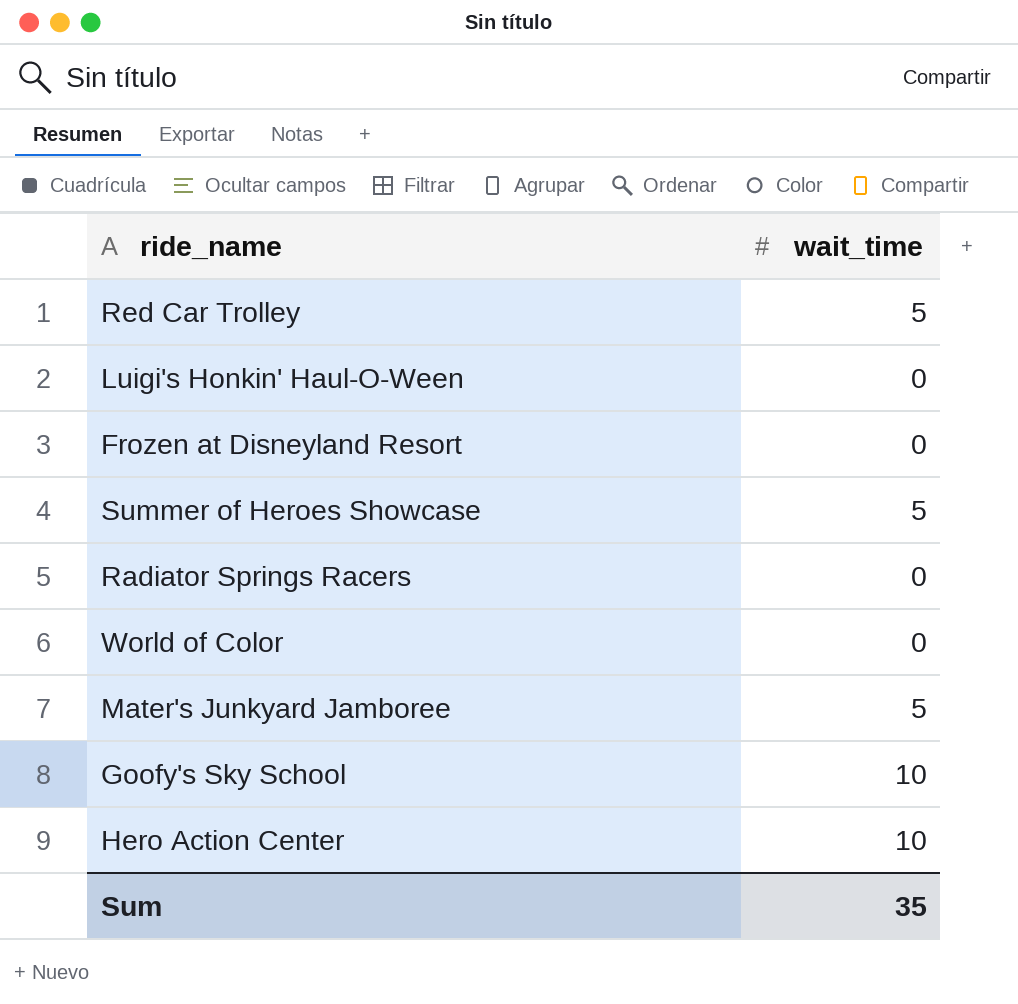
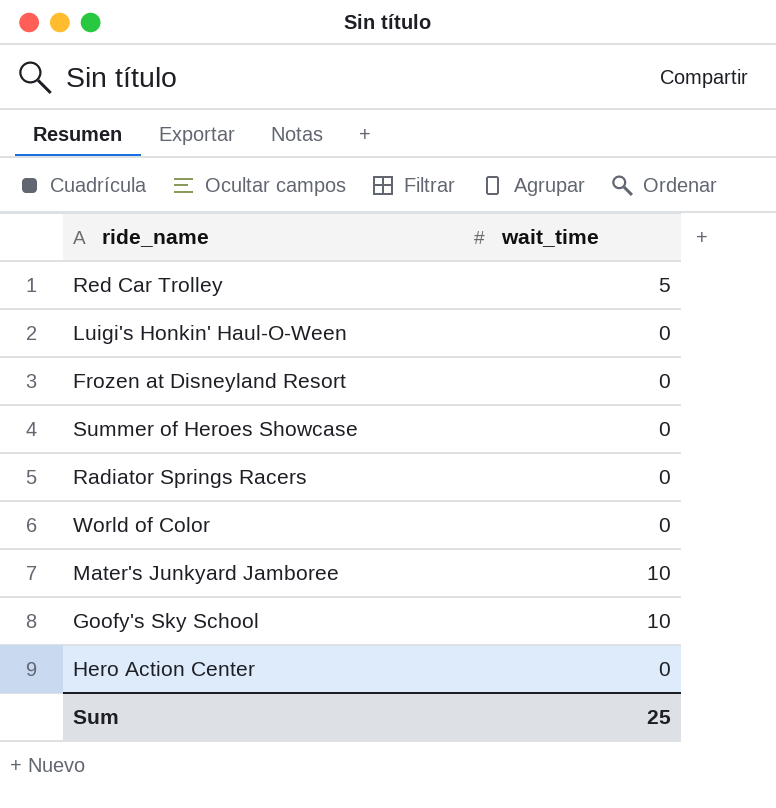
Summer of Heroes Showcase | wait_time: 5 -> 0
Mater's Junkyard Jamboree | wait_time: 5 -> 10
Hero Action Center | wait_time: 10 -> 0
Sum | wait_time: 35 -> 25

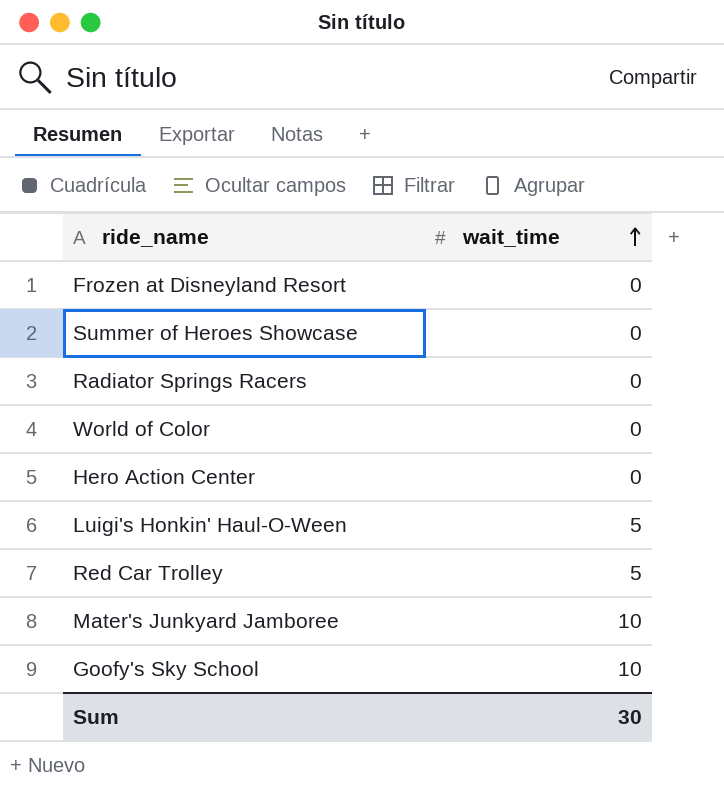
row order: none -> wait_time ascending
Luigi's Honkin' Haul-O-Ween | wait_time: 0 -> 5
Sum | wait_time: 25 -> 30

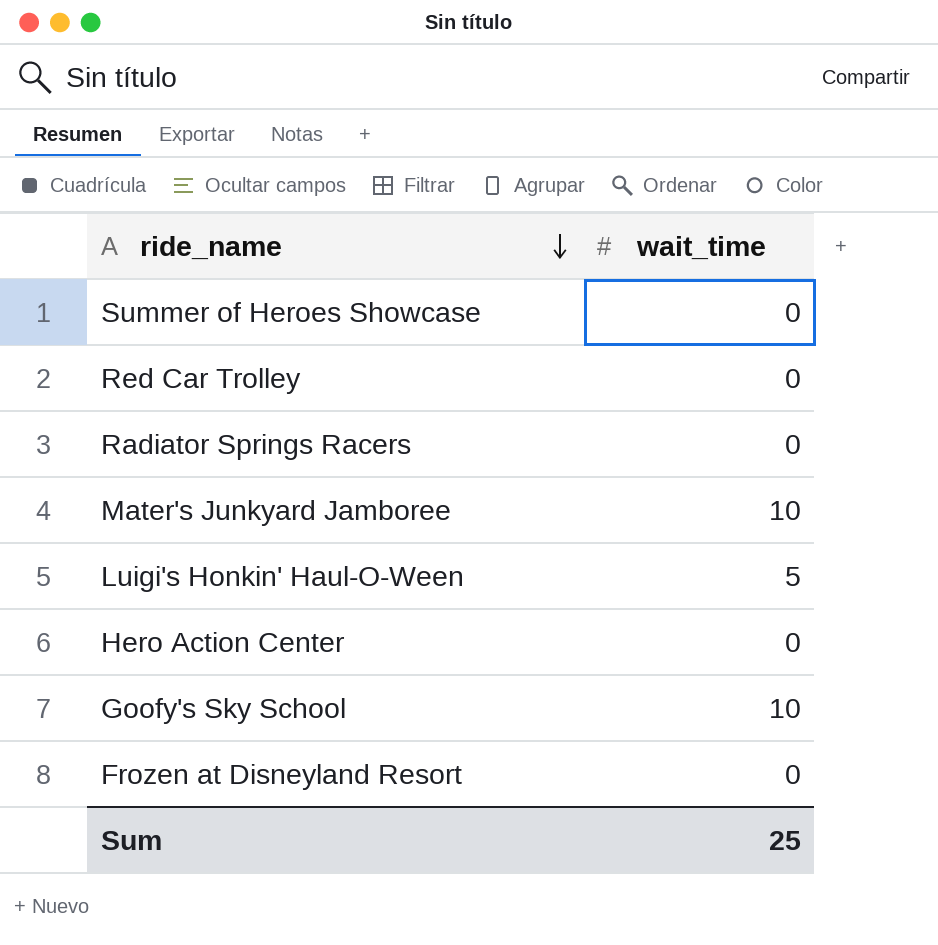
row order: wait_time ascending -> ride_name descending
row World of Color: 0 -> none
Red Car Trolley | wait_time: 5 -> 0
Sum | wait_time: 30 -> 25

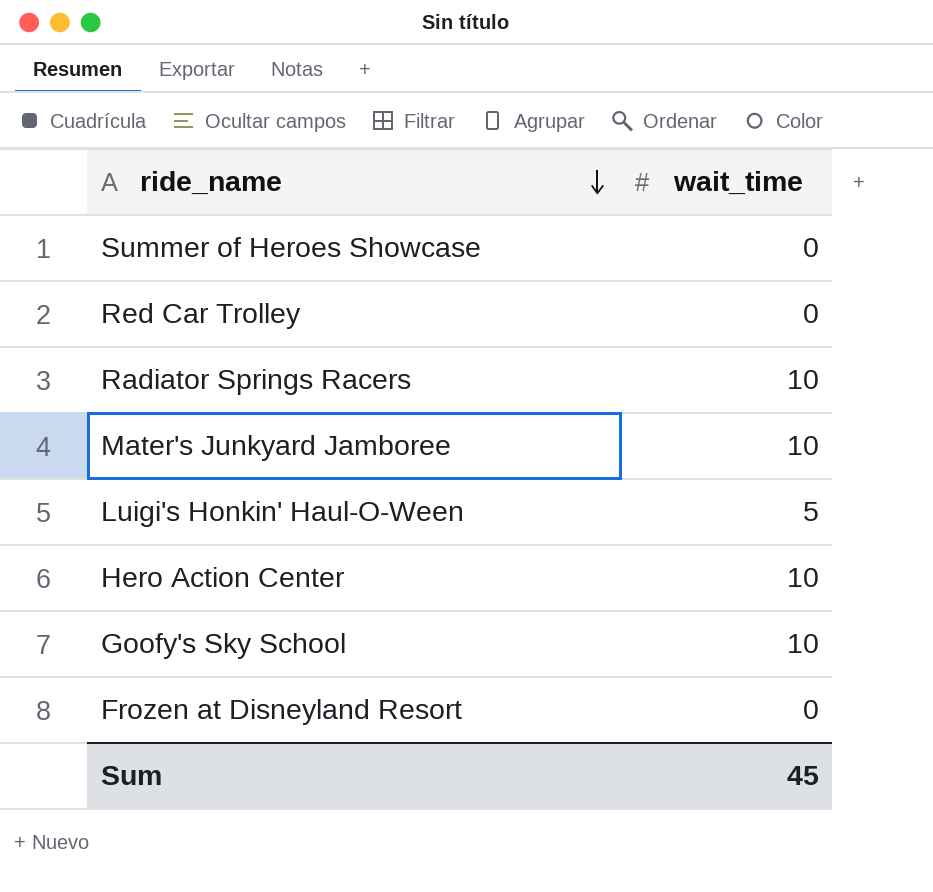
Radiator Springs Racers | wait_time: 0 -> 10
Hero Action Center | wait_time: 0 -> 10
Sum | wait_time: 25 -> 45

